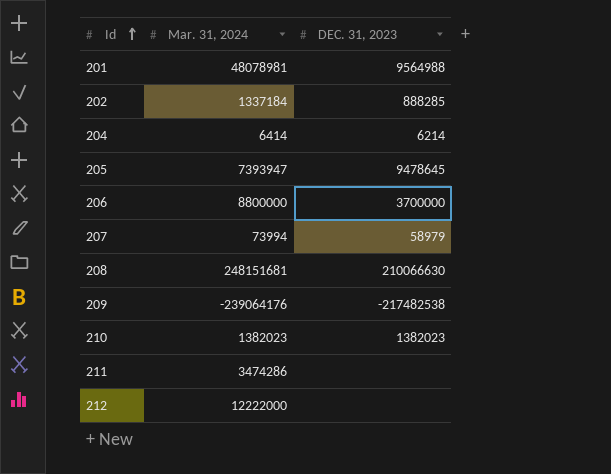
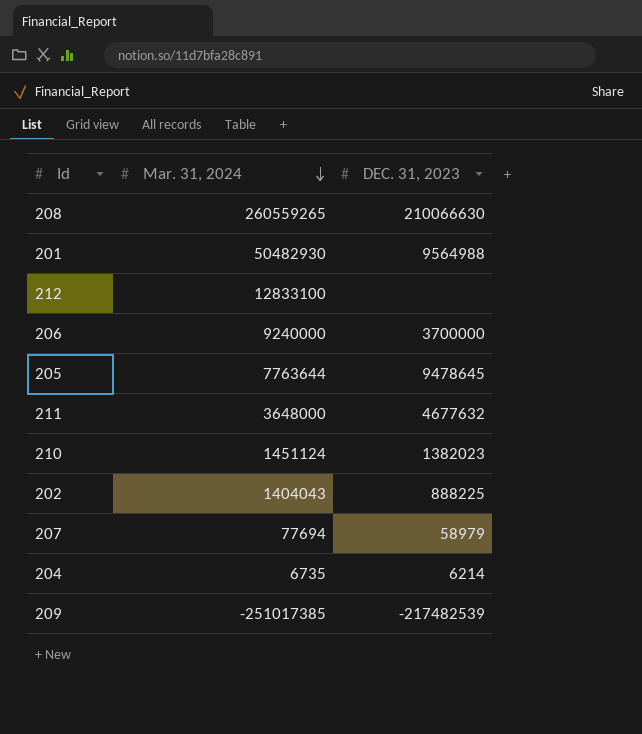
row order: Id ascending -> Mar. 31, 2024 descending
208 | Mar. 31, 2024: 248151681 -> 260559265
201 | Mar. 31, 2024: 48078981 -> 50482930
212 | Mar. 31, 2024: 12222000 -> 12833100
206 | Mar. 31, 2024: 8800000 -> 9240000
205 | Mar. 31, 2024: 7393947 -> 7763644
211 | Mar. 31, 2024: 3474286 -> 3648000
211 | DEC. 31, 2023: none -> 4677632
210 | Mar. 31, 2024: 1382023 -> 1451124
202 | Mar. 31, 2024: 1337184 -> 1404043
202 | DEC. 31, 2023: 888285 -> 888225
207 | Mar. 31, 2024: 73994 -> 77694
204 | Mar. 31, 2024: 6414 -> 6735
209 | Mar. 31, 2024: -239064176 -> -251017385
209 | DEC. 31, 2023: -217482538 -> -217482539

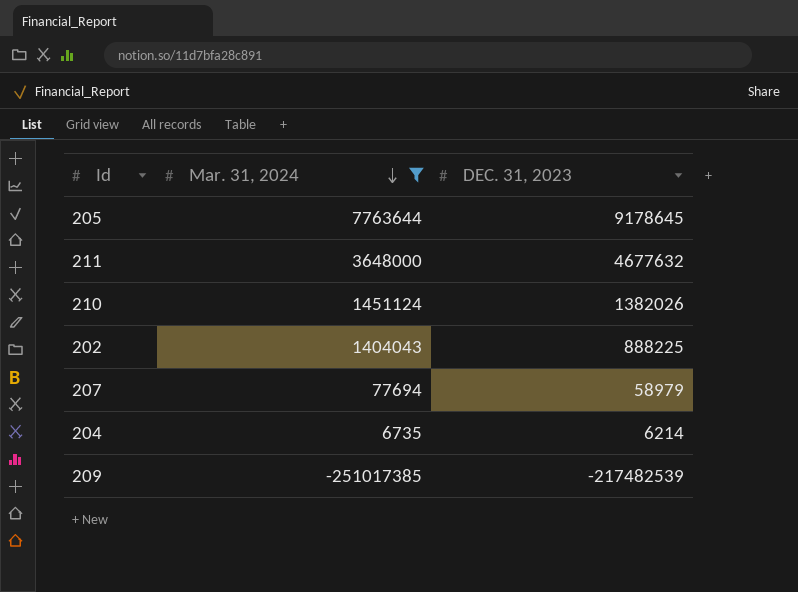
filter: none -> Mar. 31, 2024 <= 7763644
205 | DEC. 31, 2023: 9478645 -> 9178645
210 | DEC. 31, 2023: 1382023 -> 1382026

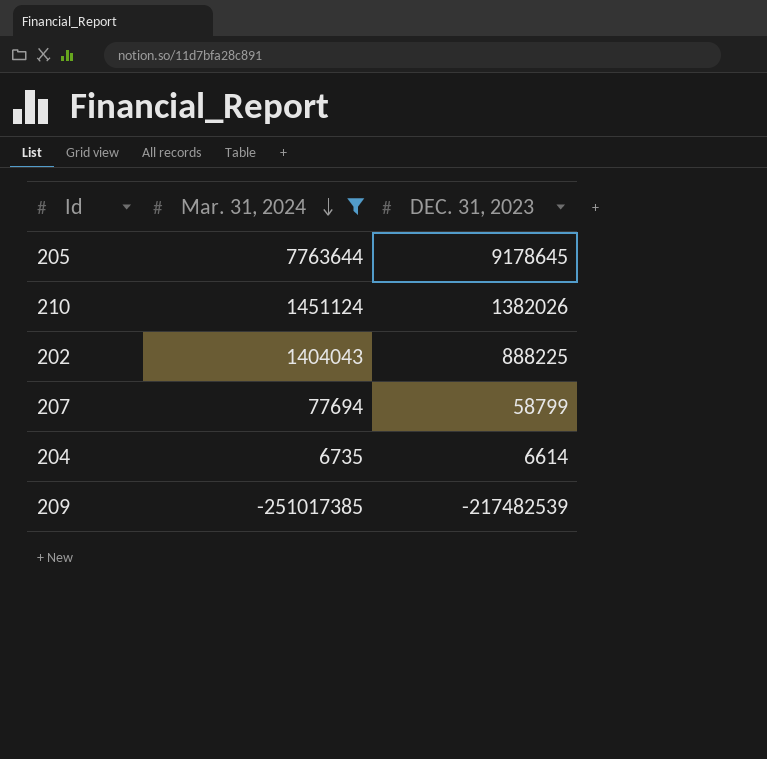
row 211: 3648000 | 4677632 -> none
207 | DEC. 31, 2023: 58979 -> 58799
204 | DEC. 31, 2023: 6214 -> 6614

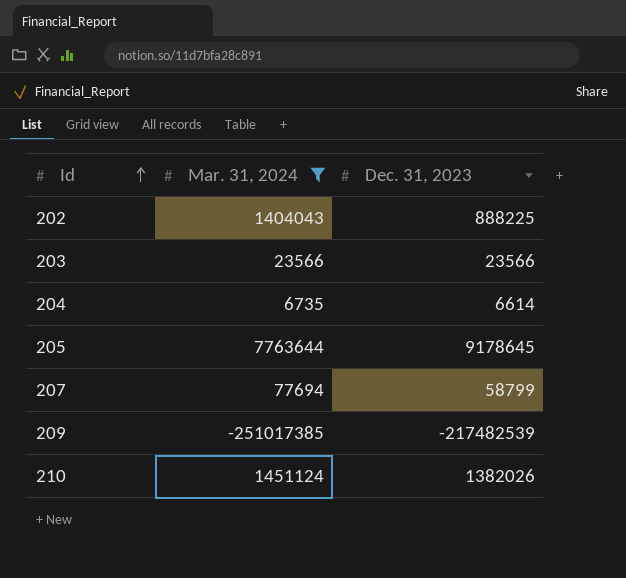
row order: Mar. 31, 2024 descending -> Id ascending
column name: DEC. 31, 2023 -> Dec. 31, 2023
row 203: none -> 23566 | 23566

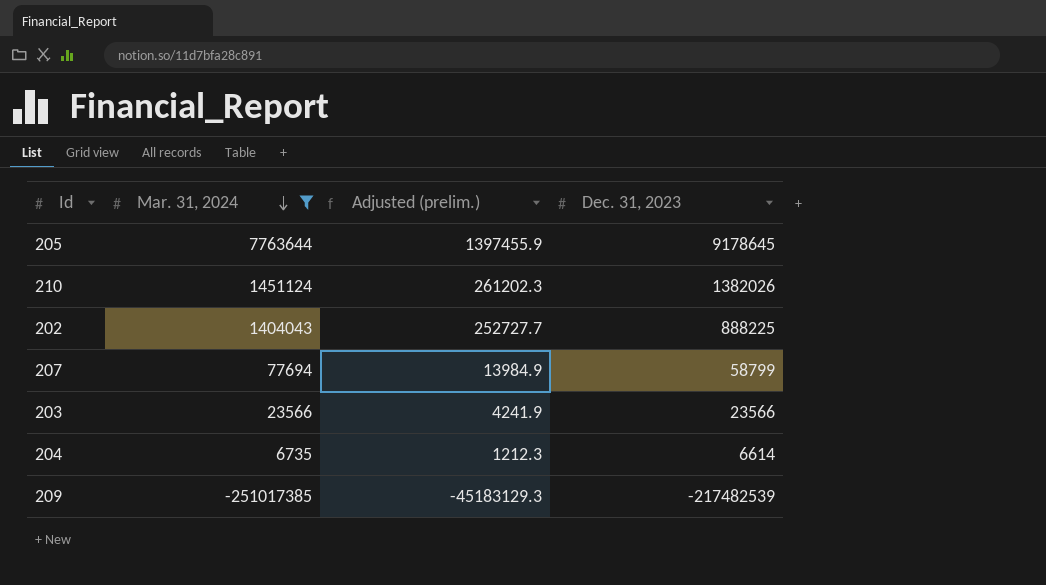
row order: Id ascending -> Mar. 31, 2024 descending
column Adjusted (prelim.) | formula: none -> [Mar. 31, 2024] * 0.18

